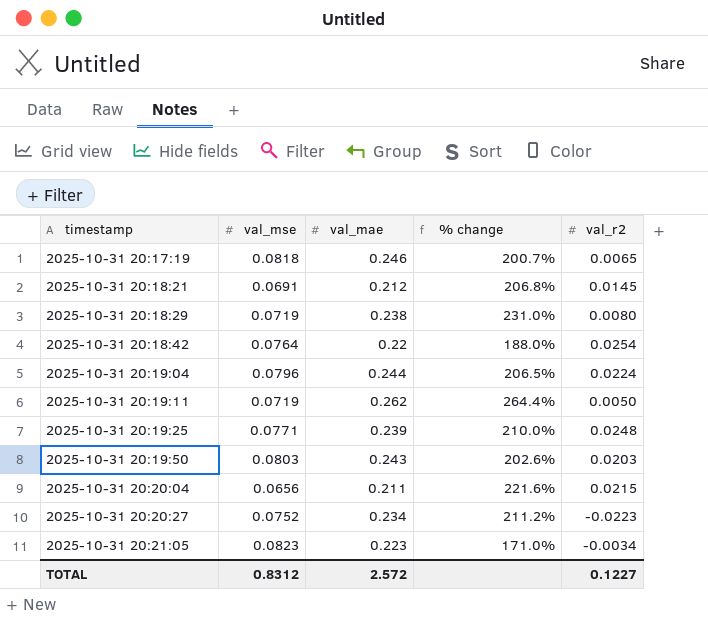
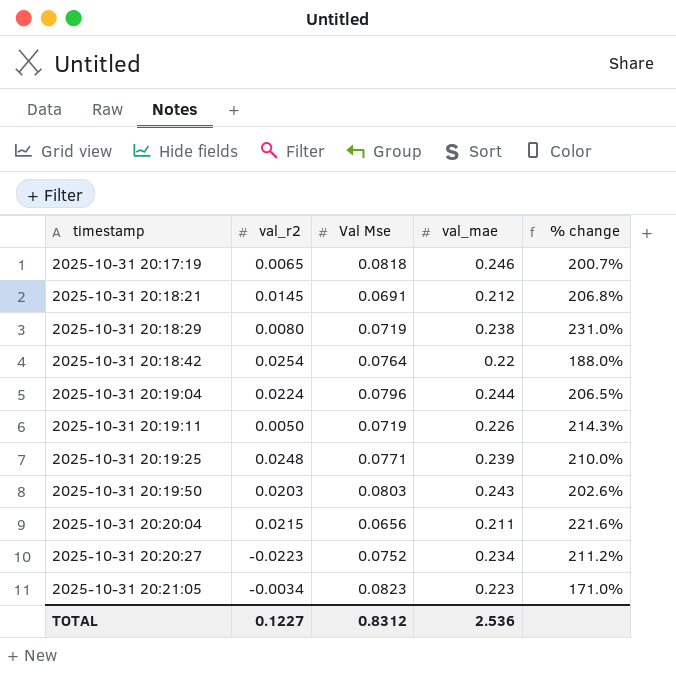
column val_r2 | position: 5 -> 2
column name: val_mse -> Val Mse
2025-10-31 20:19:11 | val_mae: 0.262 -> 0.226
2025-10-31 20:19:11 | % change: 264.4% -> 214.3%
TOTAL | val_mae: 2.572 -> 2.536

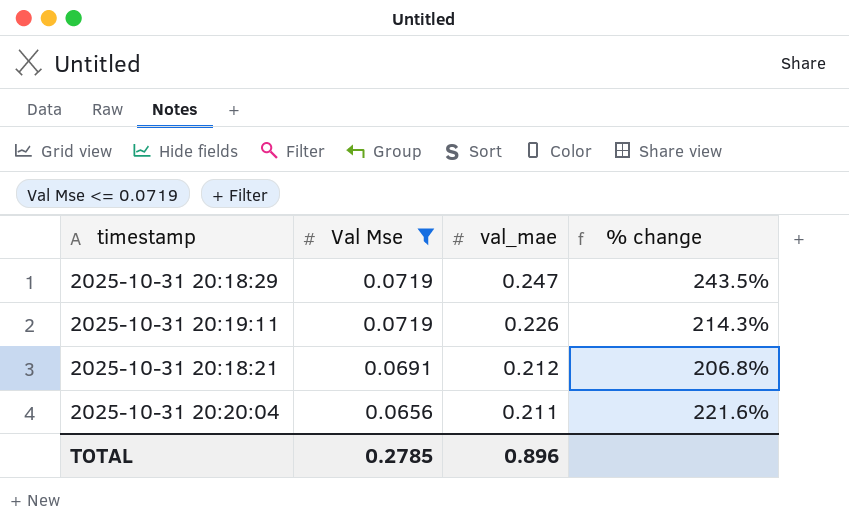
filter: none -> Val Mse <= 0.0719
row order: timestamp ascending -> Val Mse descending
column val_r2 | position: 2 -> none
2025-10-31 20:18:29 | val_mae: 0.238 -> 0.247
2025-10-31 20:18:29 | % change: 231.0% -> 243.5%
TOTAL | Val Mse: 0.8312 -> 0.2785
TOTAL | val_mae: 2.536 -> 0.896

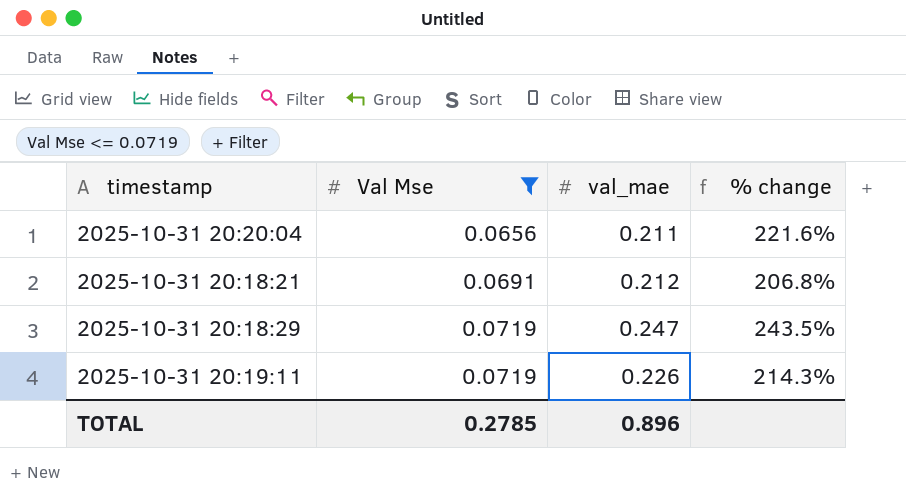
row order: Val Mse descending -> Val Mse ascending

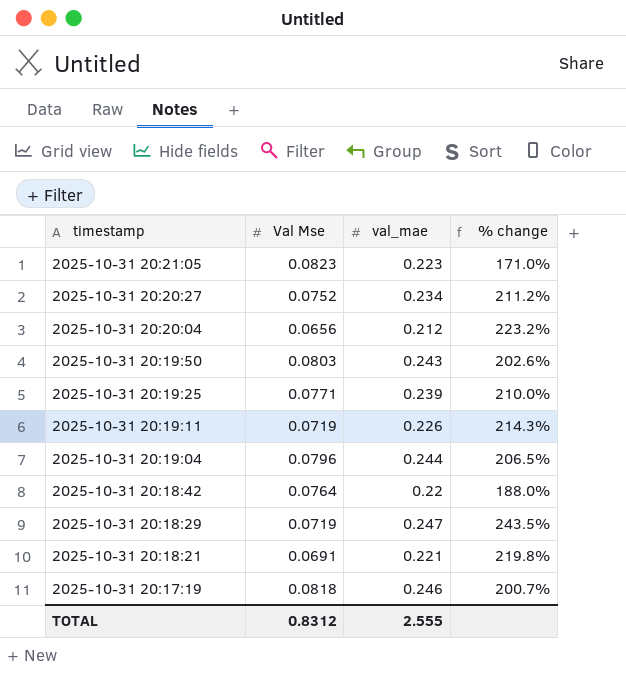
filter: Val Mse <= 0.0719 -> none
row order: Val Mse ascending -> timestamp descending
2025-10-31 20:20:04 | val_mae: 0.211 -> 0.212
2025-10-31 20:20:04 | % change: 221.6% -> 223.2%
2025-10-31 20:18:21 | val_mae: 0.212 -> 0.221
2025-10-31 20:18:21 | % change: 206.8% -> 219.8%
TOTAL | Val Mse: 0.2785 -> 0.8312
TOTAL | val_mae: 0.896 -> 2.555

